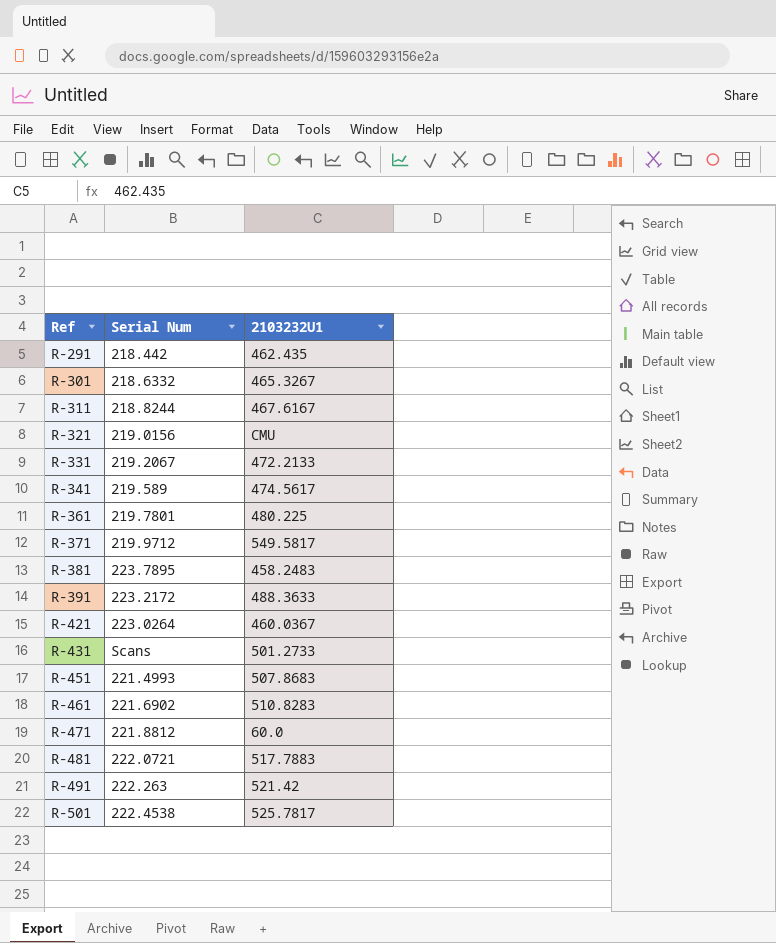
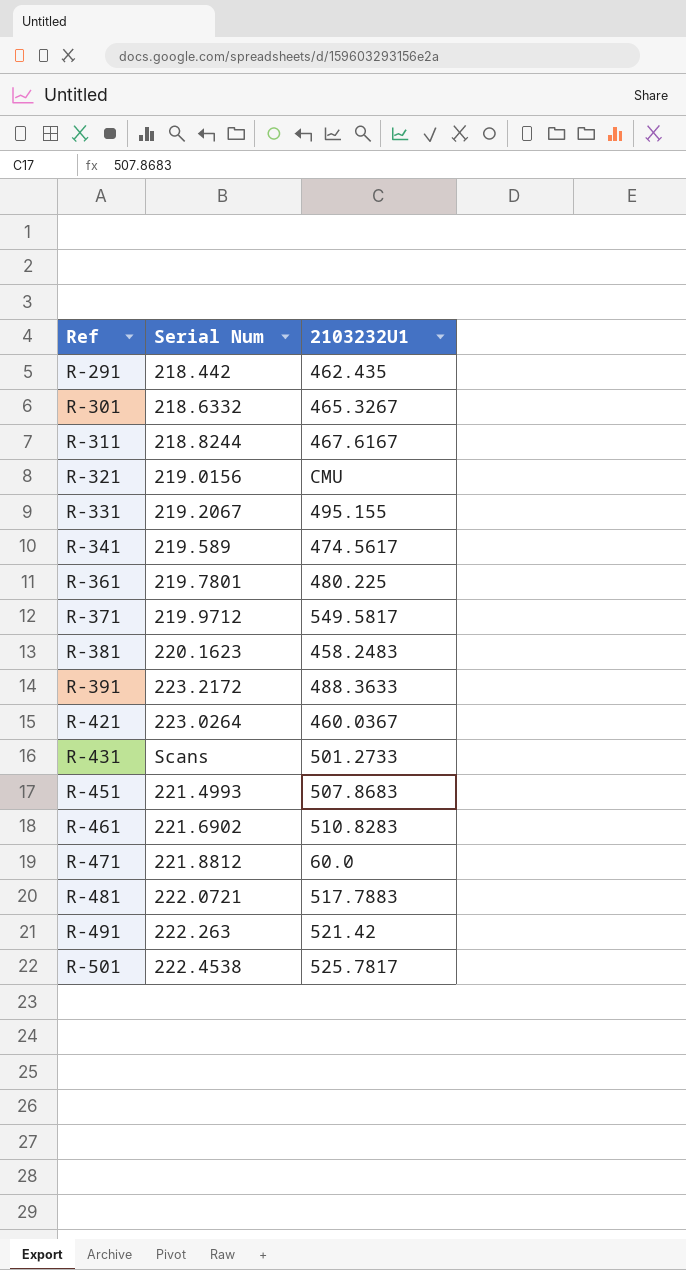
R-331 | 2103232U1: 472.2133 -> 495.155
R-381 | Serial Num: 223.7895 -> 220.1623

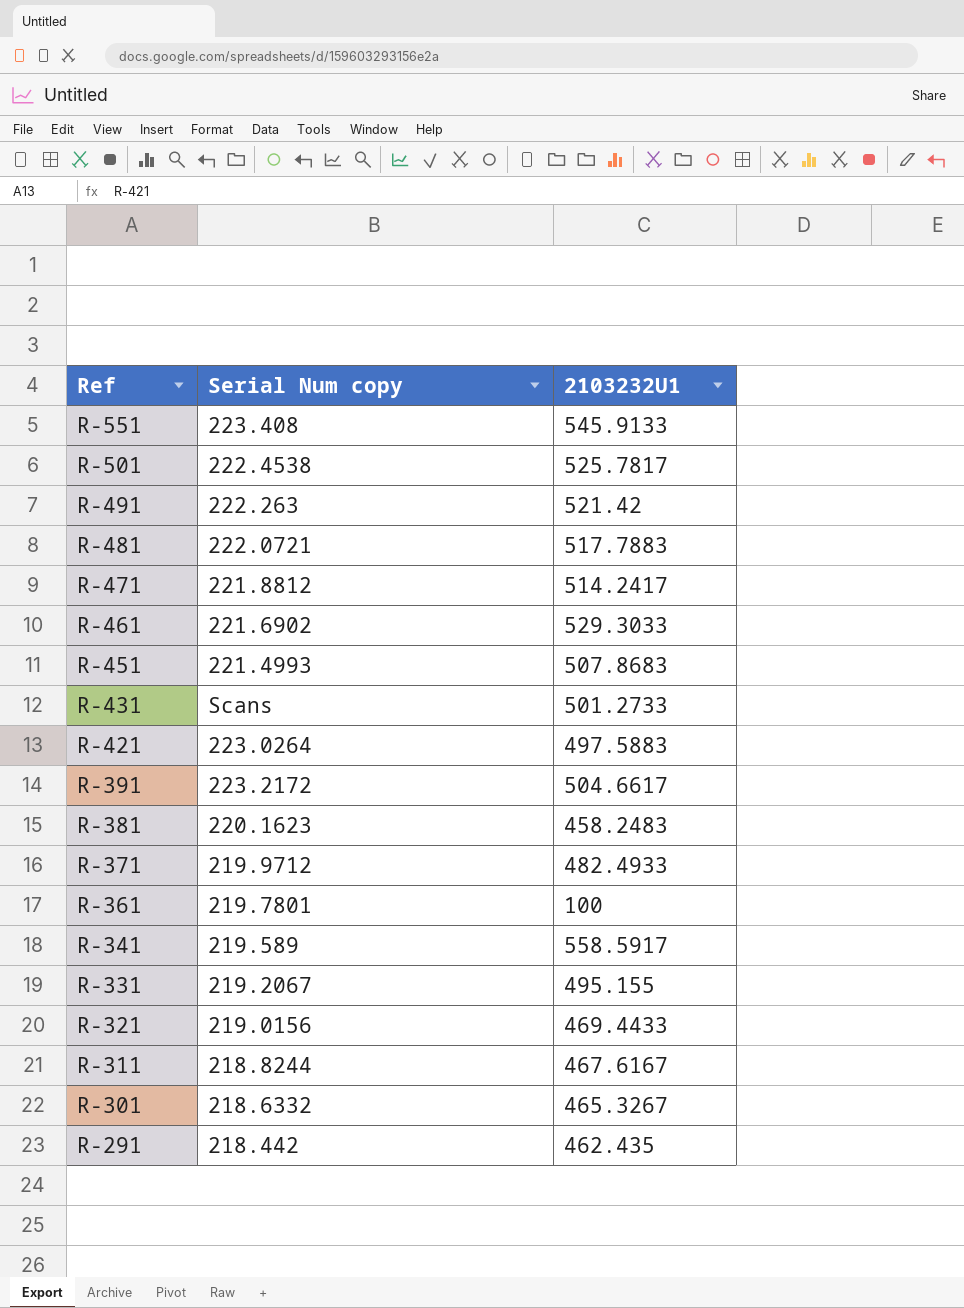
row order: Ref ascending -> Ref descending
column name: Serial Num -> Serial Num copy
row R-551: none -> 223.408 | 545.9133
R-471 | 2103232U1: 60.0 -> 514.2417
R-461 | 2103232U1: 510.8283 -> 529.3033
R-421 | 2103232U1: 460.0367 -> 497.5883
R-391 | 2103232U1: 488.3633 -> 504.6617
R-371 | 2103232U1: 549.5817 -> 482.4933
R-361 | 2103232U1: 480.225 -> 100
R-341 | 2103232U1: 474.5617 -> 558.5917
R-321 | 2103232U1: CMU -> 469.4433

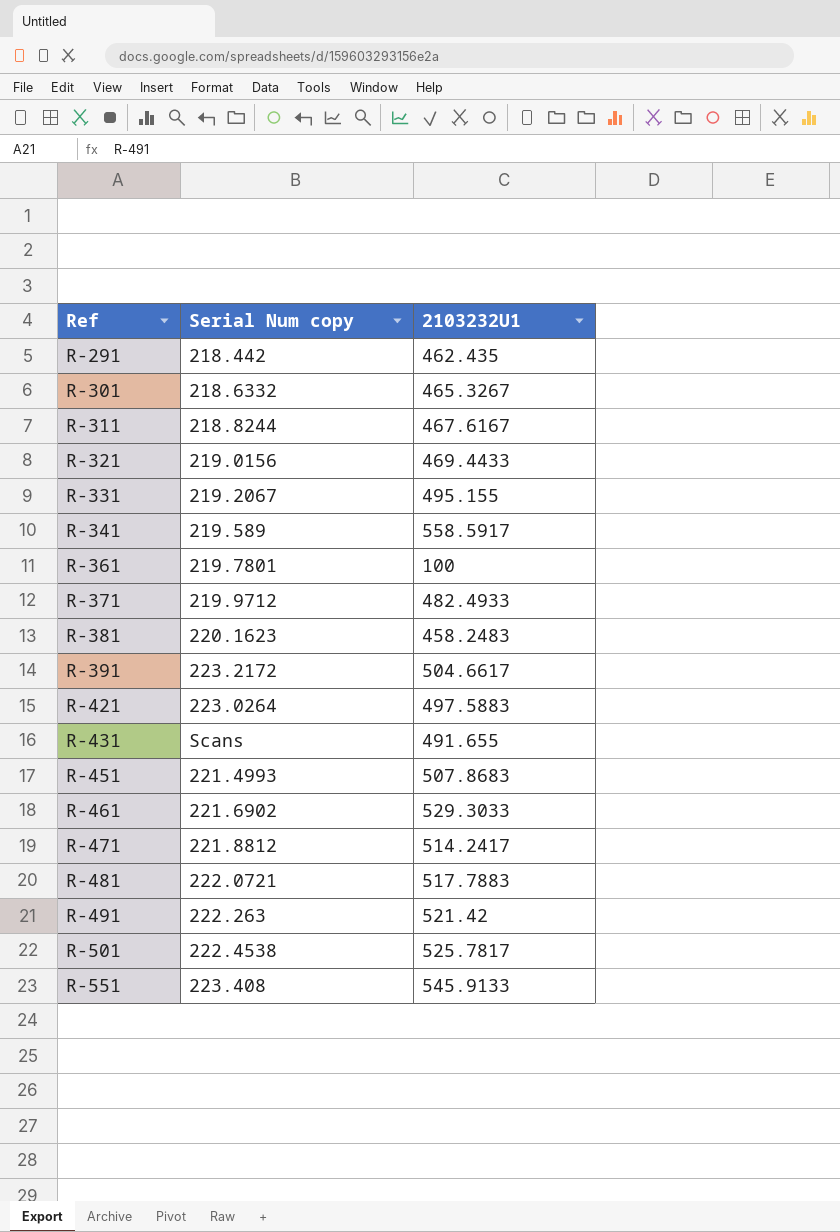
row order: Ref descending -> Ref ascending
R-431 | 2103232U1: 501.2733 -> 491.655

